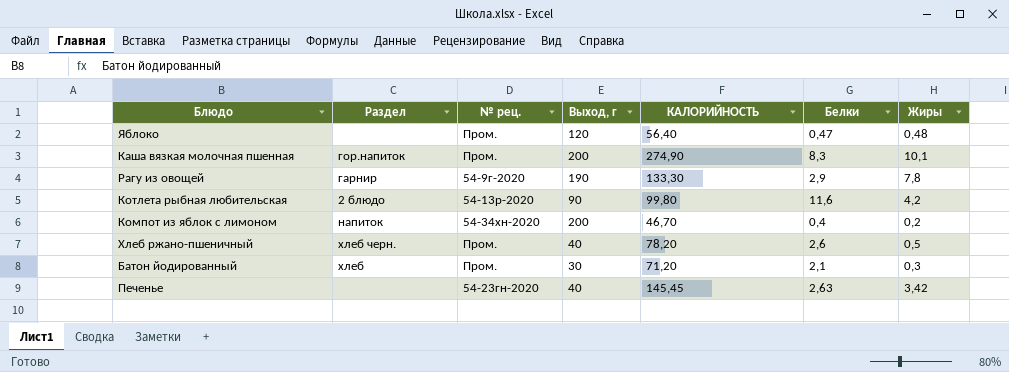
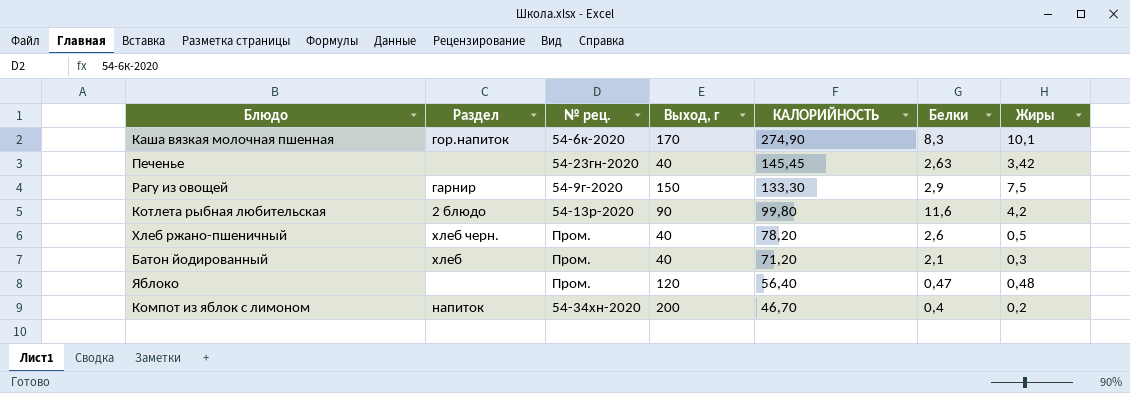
row order: none -> КАЛОРИЙНОСТЬ descending
Каша вязкая молочная пшенная | № рец.: Пром. -> 54-6к-2020
Каша вязкая молочная пшенная | Выход, г: 200 -> 170
Рагу из овощей | Выход, г: 190 -> 150
Рагу из овощей | Жиры: 7,8 -> 7,5
Батон йодированный | Выход, г: 30 -> 40

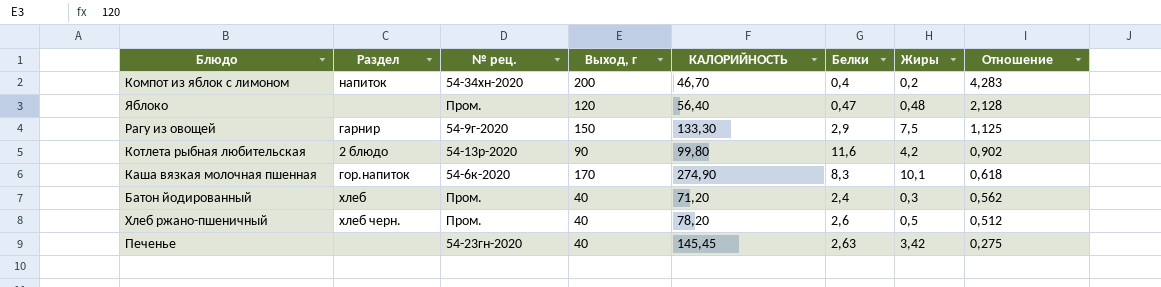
row order: КАЛОРИЙНОСТЬ descending -> Отношение descending
column Отношение | formula: none -> [Выход, г] / [КАЛОРИЙНОСТЬ]
Батон йодированный | Белки: 2,1 -> 2,4

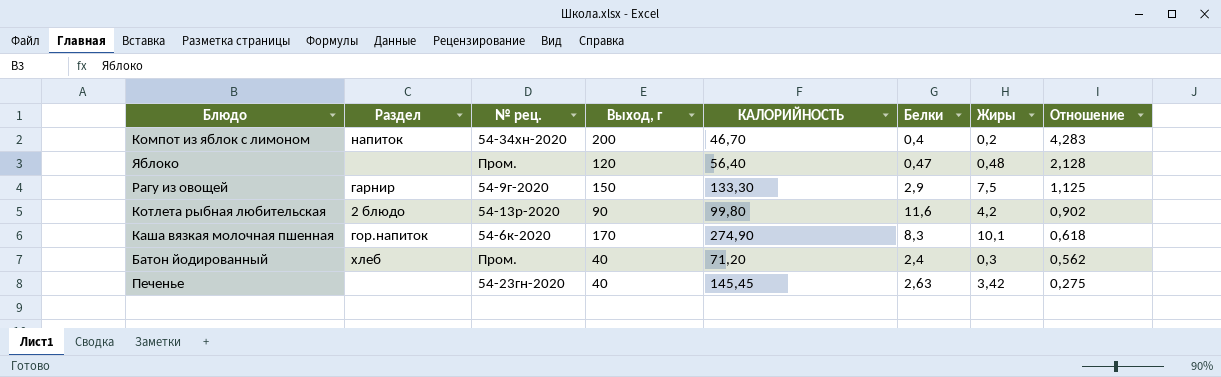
row Хлеб ржано-пшеничный: хлеб черн. | Пром. | 40 | 78,20 | 2,6 | 0,5 | 0,512 -> none

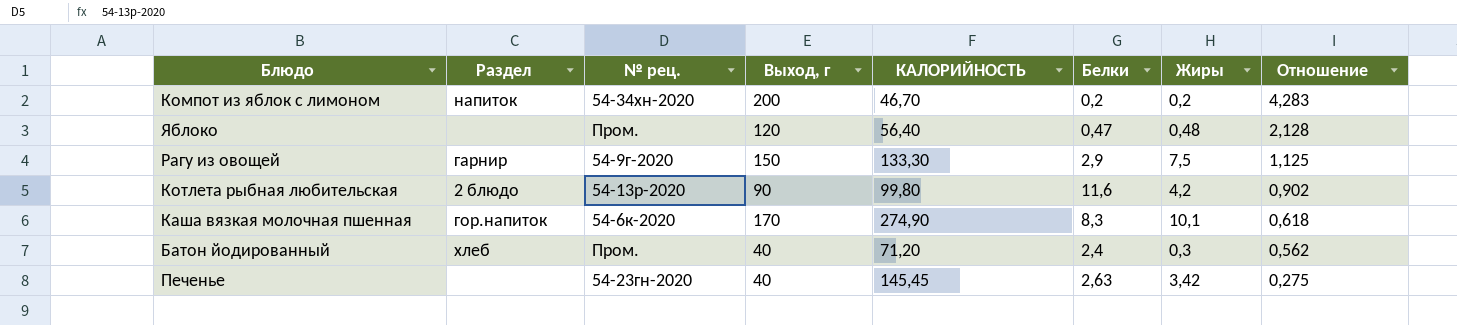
Компот из яблок с лимоном | Белки: 0,4 -> 0,2

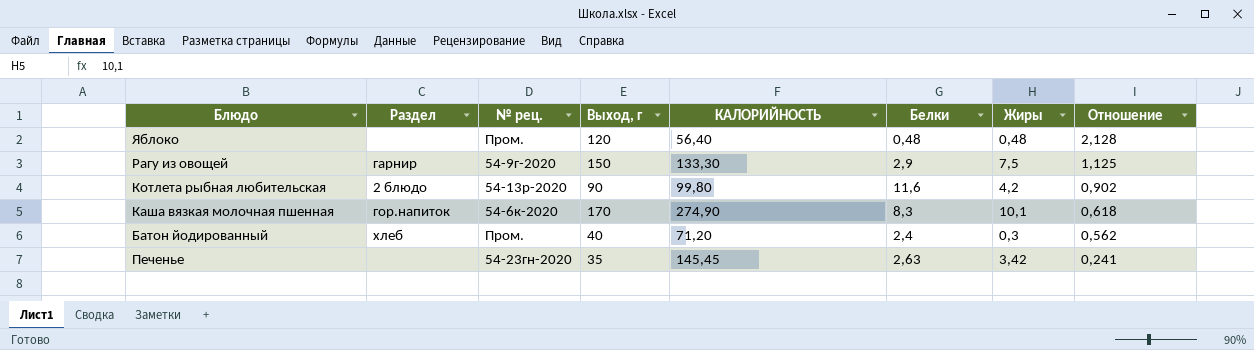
row Компот из яблок с лимоном: напиток | 54-34хн-2020 | 200 | 46,70 | 0,2 | 0,2 | 4,283 -> none
Яблоко | Белки: 0,47 -> 0,48
Печенье | Выход, г: 40 -> 35
Печенье | Отношение: 0,275 -> 0,241

